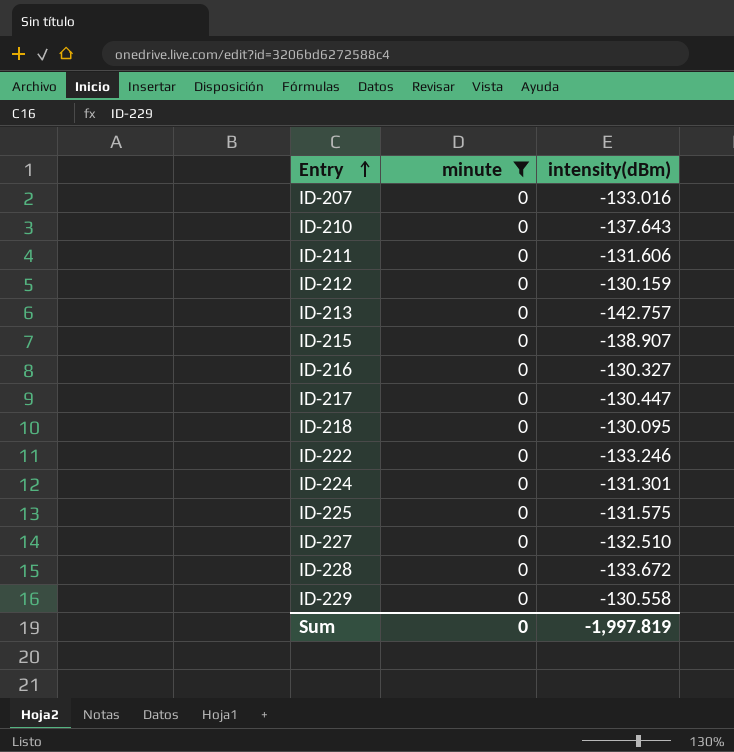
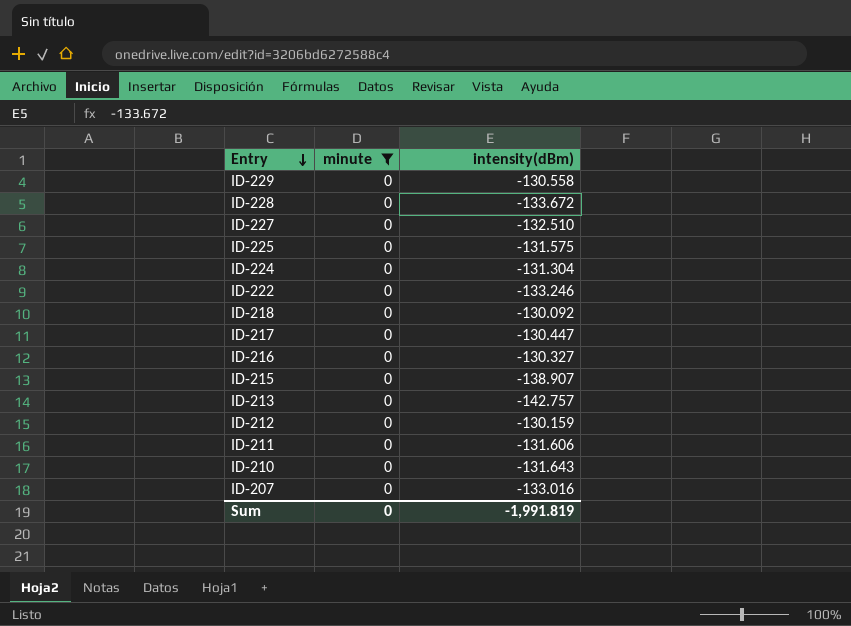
row order: Entry ascending -> Entry descending
ID-224 | intensity(dBm): -131.301 -> -131.304
ID-218 | intensity(dBm): -130.095 -> -130.092
ID-210 | intensity(dBm): -137.643 -> -131.643
Sum | intensity(dBm): -1,997.819 -> -1,991.819

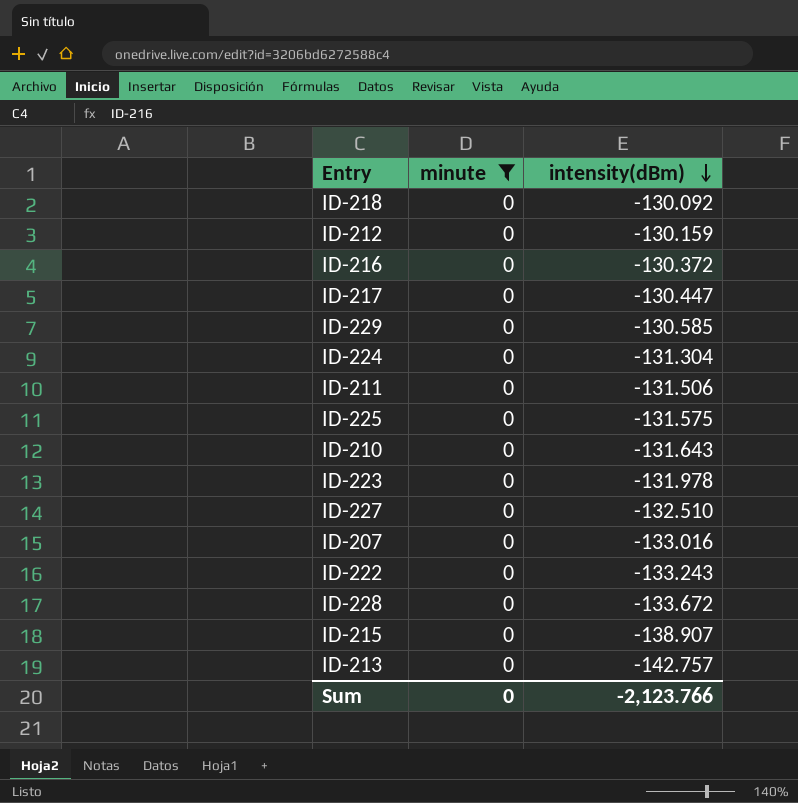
row order: Entry descending -> intensity(dBm) descending
ID-216 | intensity(dBm): -130.327 -> -130.372
ID-229 | intensity(dBm): -130.558 -> -130.585
ID-211 | intensity(dBm): -131.606 -> -131.506
row ID-223: none -> 0 | -131.978
ID-222 | intensity(dBm): -133.246 -> -133.243
Sum | intensity(dBm): -1,991.819 -> -2,123.766

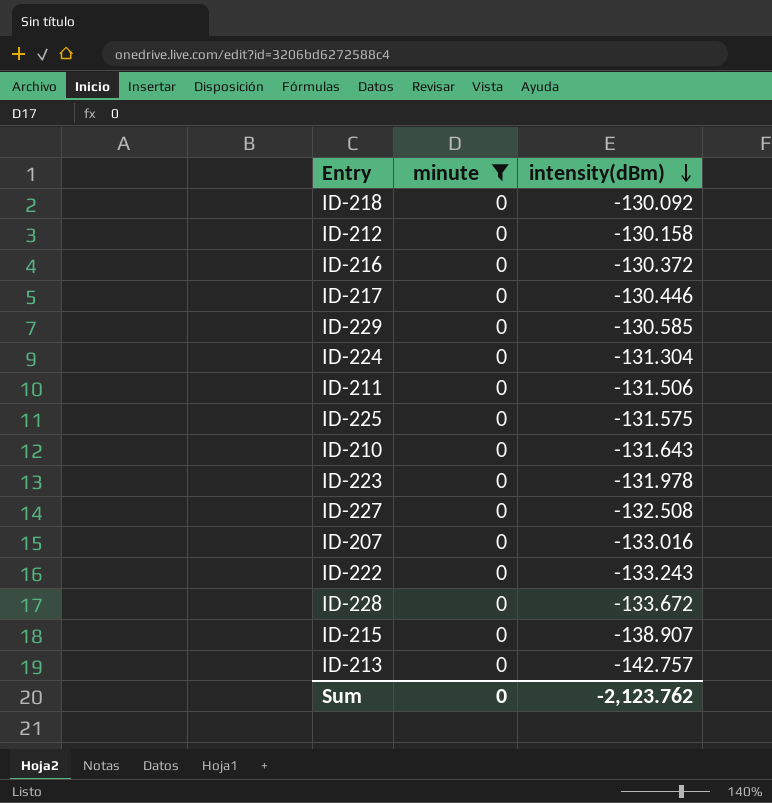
ID-212 | intensity(dBm): -130.159 -> -130.158
ID-217 | intensity(dBm): -130.447 -> -130.446
ID-227 | intensity(dBm): -132.510 -> -132.508
Sum | intensity(dBm): -2,123.766 -> -2,123.762

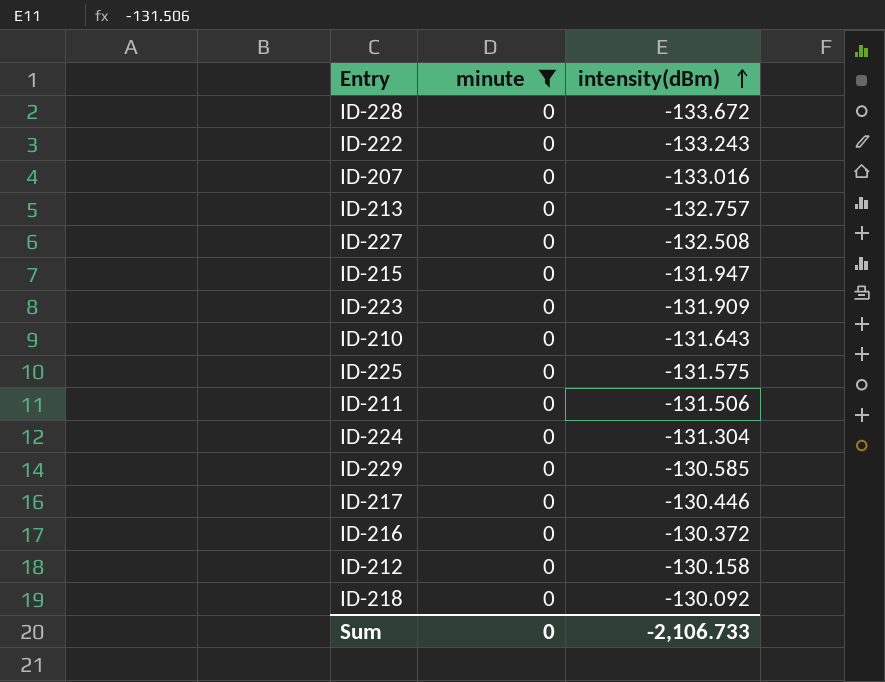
row order: intensity(dBm) descending -> intensity(dBm) ascending
ID-213 | intensity(dBm): -142.757 -> -132.757
ID-215 | intensity(dBm): -138.907 -> -131.947
ID-223 | intensity(dBm): -131.978 -> -131.909
Sum | intensity(dBm): -2,123.762 -> -2,106.733

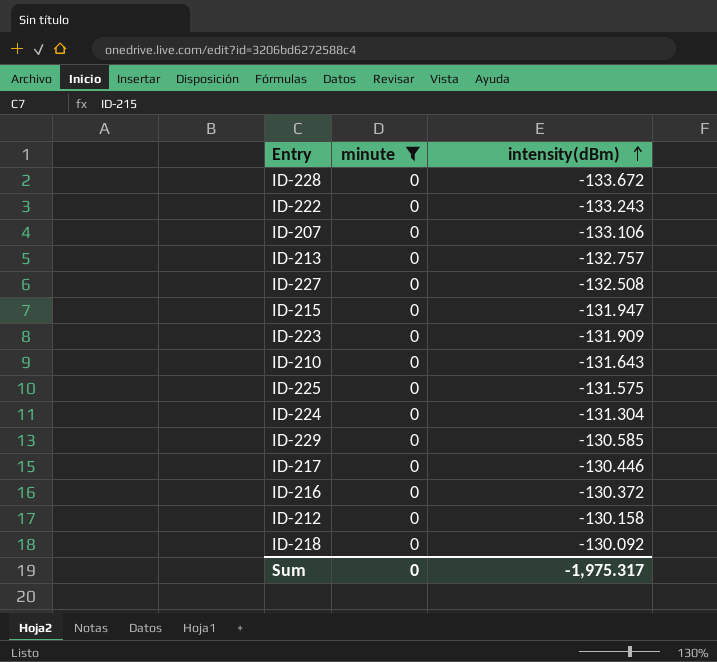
row ID-211: 0 | -131.506 -> none
ID-207 | intensity(dBm): -133.016 -> -133.106
Sum | intensity(dBm): -2,106.733 -> -1,975.317

